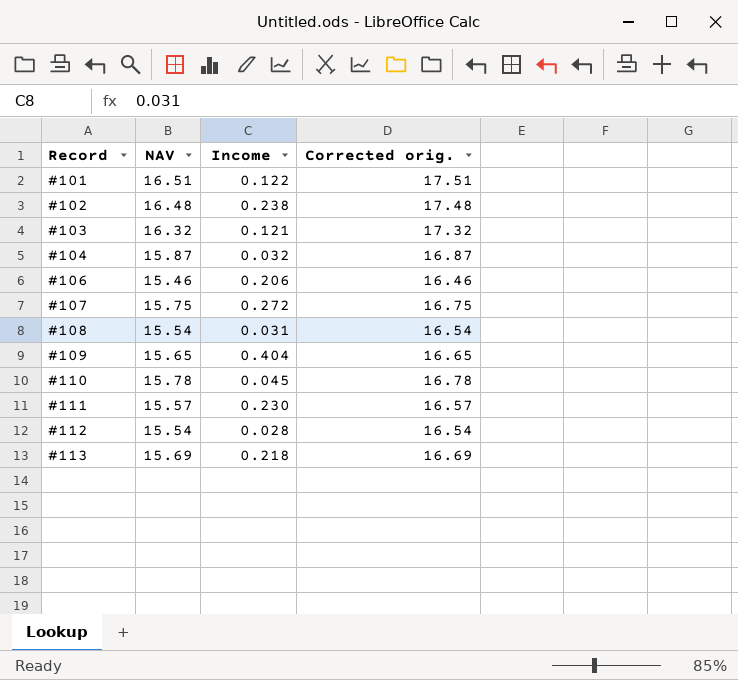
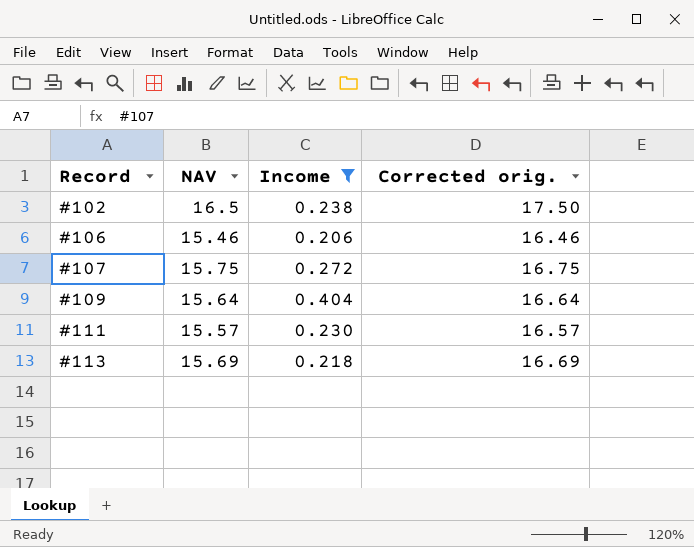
filter: none -> Income >= 0.206
#102 | NAV: 16.48 -> 16.5
#102 | Corrected orig.: 17.48 -> 17.50
#109 | NAV: 15.65 -> 15.64
#109 | Corrected orig.: 16.65 -> 16.64

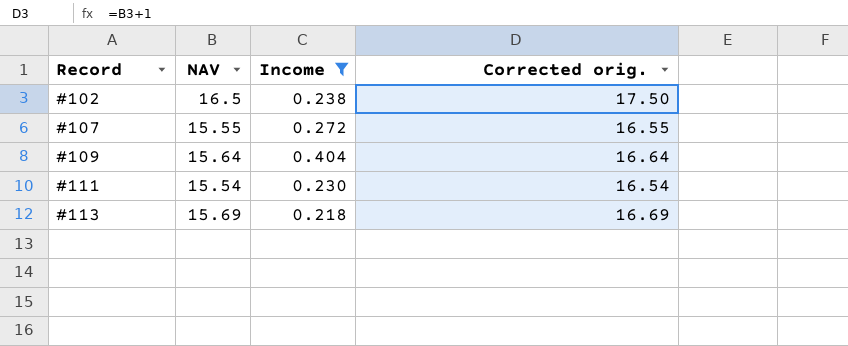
row #106: 15.46 | 0.206 | 16.46 -> none
#107 | NAV: 15.75 -> 15.55
#107 | Corrected orig.: 16.75 -> 16.55
#111 | NAV: 15.57 -> 15.54
#111 | Corrected orig.: 16.57 -> 16.54

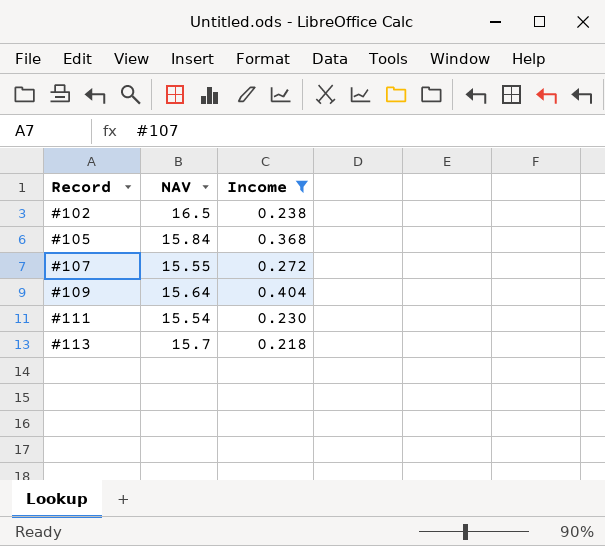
column Corrected orig. | formula: [NAV] + 1 -> none
row #105: none -> 15.84 | 0.368
#113 | NAV: 15.69 -> 15.7

